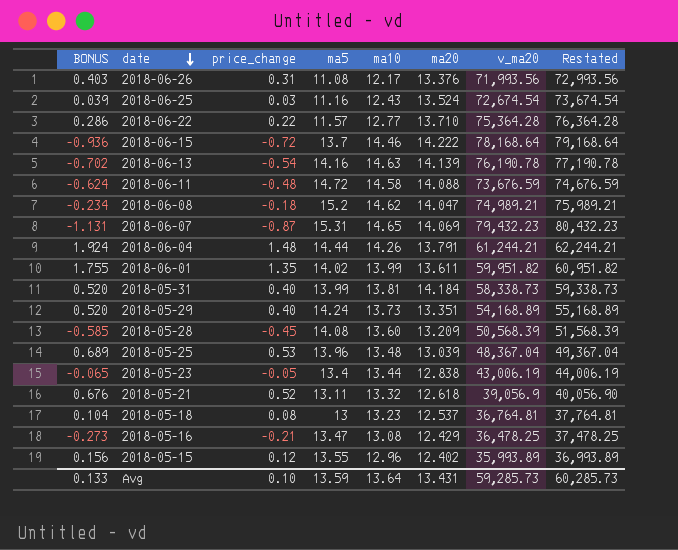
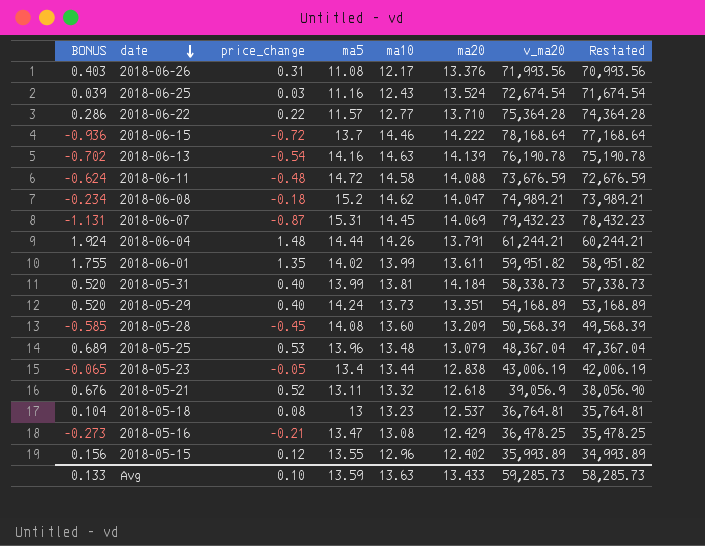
column Restated | formula: [v_ma20] + 1000 -> [v_ma20] - 1000
2018-06-07 | ma10: 14.65 -> 14.45
2018-05-25 | ma20: 13.039 -> 13.079
Avg | ma10: 13.64 -> 13.63
Avg | ma20: 13.431 -> 13.433
Avg | Restated: 60,285.73 -> 58,285.73

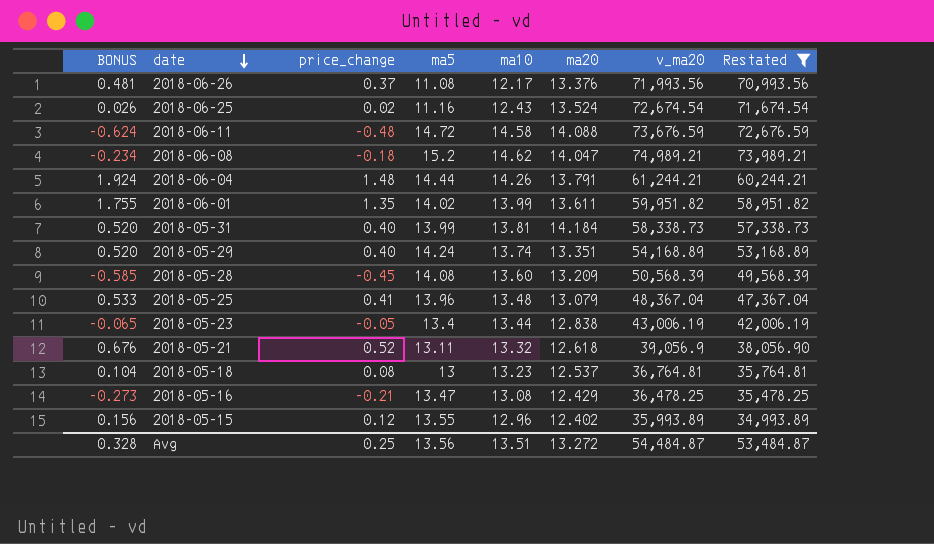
filter: none -> Restated <= 73,989.21
2018-06-26 | BONUS: 0.403 -> 0.481
2018-06-26 | price_change: 0.31 -> 0.37
2018-06-25 | BONUS: 0.039 -> 0.026
2018-06-25 | price_change: 0.03 -> 0.02
2018-05-29 | ma10: 13.73 -> 13.74
2018-05-25 | BONUS: 0.689 -> 0.533
2018-05-25 | price_change: 0.53 -> 0.41
Avg | BONUS: 0.133 -> 0.328
Avg | price_change: 0.10 -> 0.25
Avg | ma5: 13.59 -> 13.56
Avg | ma10: 13.63 -> 13.51
Avg | ma20: 13.433 -> 13.272
Avg | v_ma20: 59,285.73 -> 54,484.87
Avg | Restated: 58,285.73 -> 53,484.87

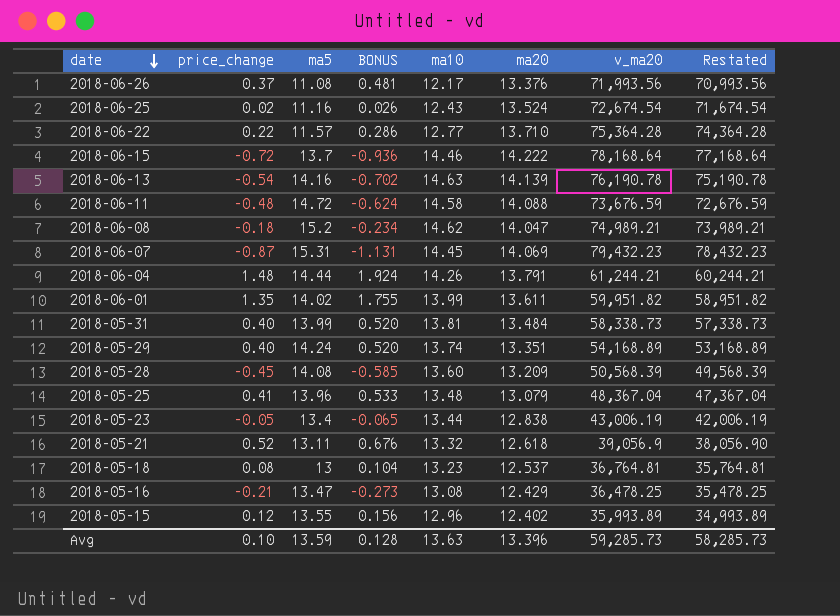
filter: Restated <= 73,989.21 -> none
column BONUS | position: 1 -> 4
2018-05-31 | ma20: 14.184 -> 13.484
Avg | price_change: 0.25 -> 0.10
Avg | ma5: 13.56 -> 13.59
Avg | BONUS: 0.328 -> 0.128
Avg | ma10: 13.51 -> 13.63
Avg | ma20: 13.272 -> 13.396
Avg | v_ma20: 54,484.87 -> 59,285.73
Avg | Restated: 53,484.87 -> 58,285.73

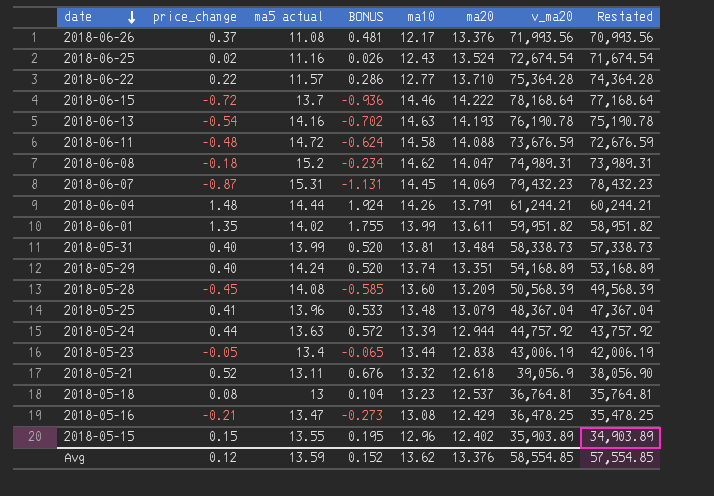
column name: ma5 -> ma5 actual
2018-06-13 | ma20: 14.139 -> 14.193
2018-06-08 | v_ma20: 74,989.21 -> 74,989.31
2018-06-08 | Restated: 73,989.21 -> 73,989.31
row 2018-05-24: none -> 0.44 | 13.63 | 0.572 | 13.39 | 12.944 | 44,757.92 | 43,757.92
2018-05-15 | price_change: 0.12 -> 0.15
2018-05-15 | BONUS: 0.156 -> 0.195
2018-05-15 | v_ma20: 35,993.89 -> 35,903.89
2018-05-15 | Restated: 34,993.89 -> 34,903.89
Avg | price_change: 0.10 -> 0.12
Avg | BONUS: 0.128 -> 0.152
Avg | ma10: 13.63 -> 13.62
Avg | ma20: 13.396 -> 13.376
Avg | v_ma20: 59,285.73 -> 58,554.85
Avg | Restated: 58,285.73 -> 57,554.85

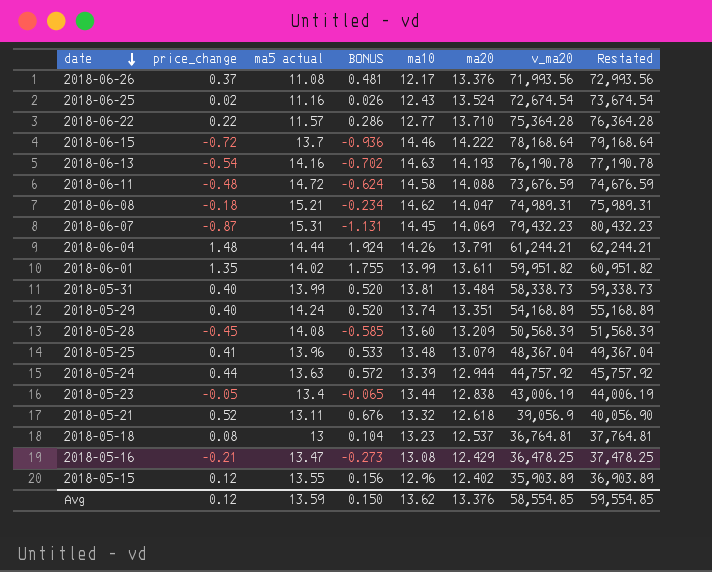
column Restated | formula: [v_ma20] - 1000 -> [v_ma20] + 1000
2018-06-08 | ma5 actual: 15.2 -> 15.21
2018-05-15 | price_change: 0.15 -> 0.12
2018-05-15 | BONUS: 0.195 -> 0.156
Avg | BONUS: 0.152 -> 0.150
Avg | Restated: 57,554.85 -> 59,554.85

